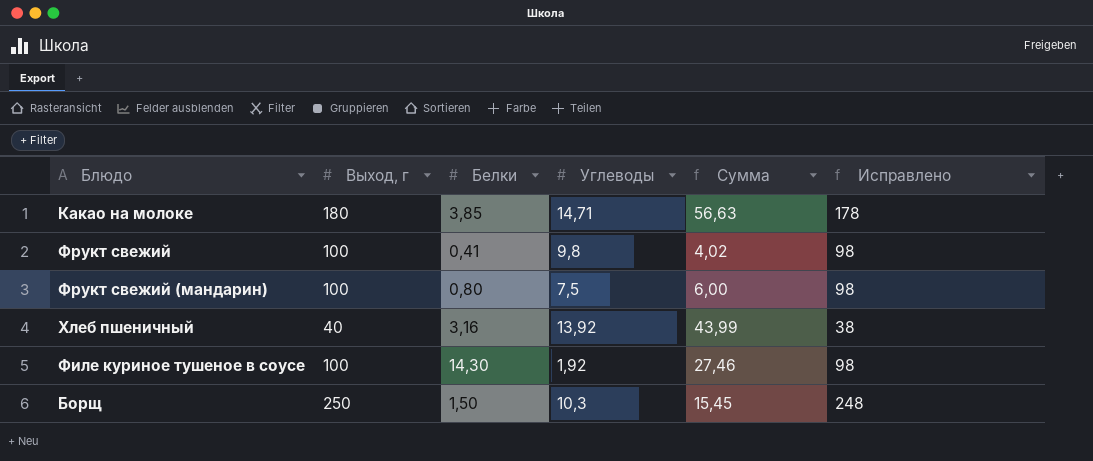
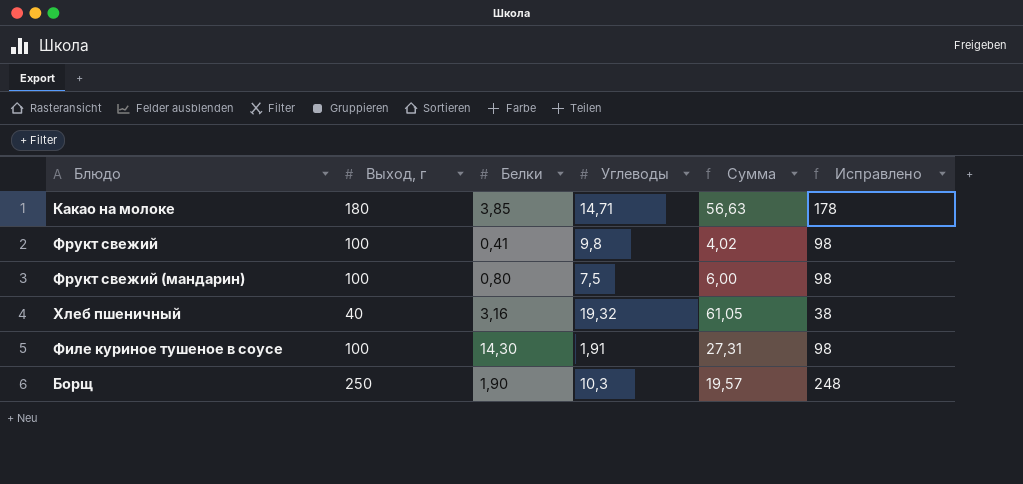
Хлеб пшеничный | Углеводы: 13,92 -> 19,32
Хлеб пшеничный | Сумма: 43,99 -> 61,05
Филе куриное тушеное в соусе | Углеводы: 1,92 -> 1,91
Филе куриное тушеное в соусе | Сумма: 27,46 -> 27,31
Борщ | Белки: 1,50 -> 1,90
Борщ | Сумма: 15,45 -> 19,57

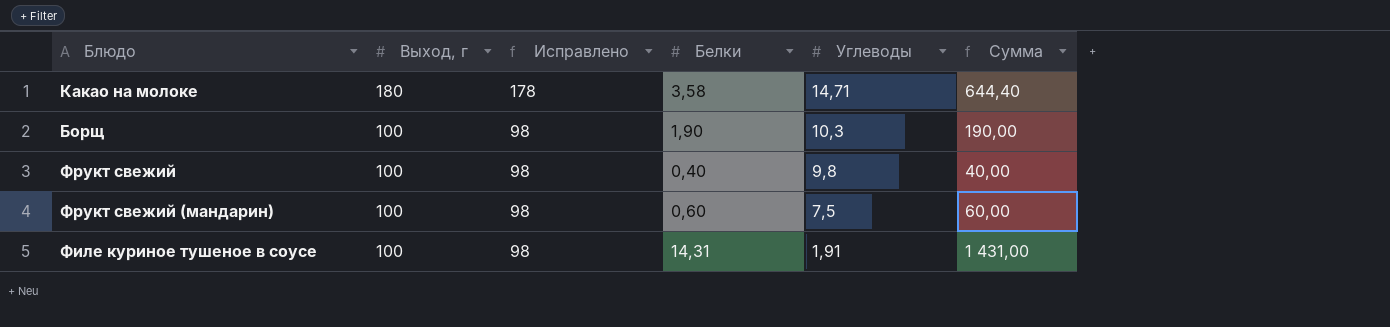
row order: none -> Выход, г descending
column Исправлено | position: 6 -> 3
column Сумма | formula: [Белки] * [Углеводы] -> [Выход, г] * [Белки]
row Хлеб пшеничный: 40 | 3,16 | 19,32 | 61,05 | 38 -> none
Какао на молоке | Белки: 3,85 -> 3,58
Борщ | Выход, г: 250 -> 100
Борщ | Исправлено: 248 -> 98
Фрукт свежий | Белки: 0,41 -> 0,40
Фрукт свежий (мандарин) | Белки: 0,80 -> 0,60
Филе куриное тушеное в соусе | Белки: 14,30 -> 14,31

